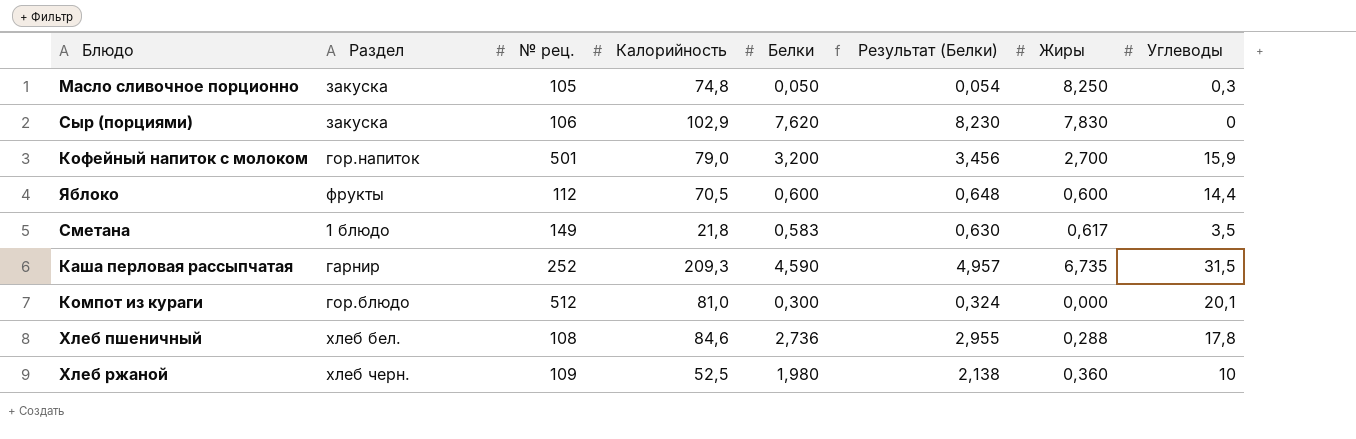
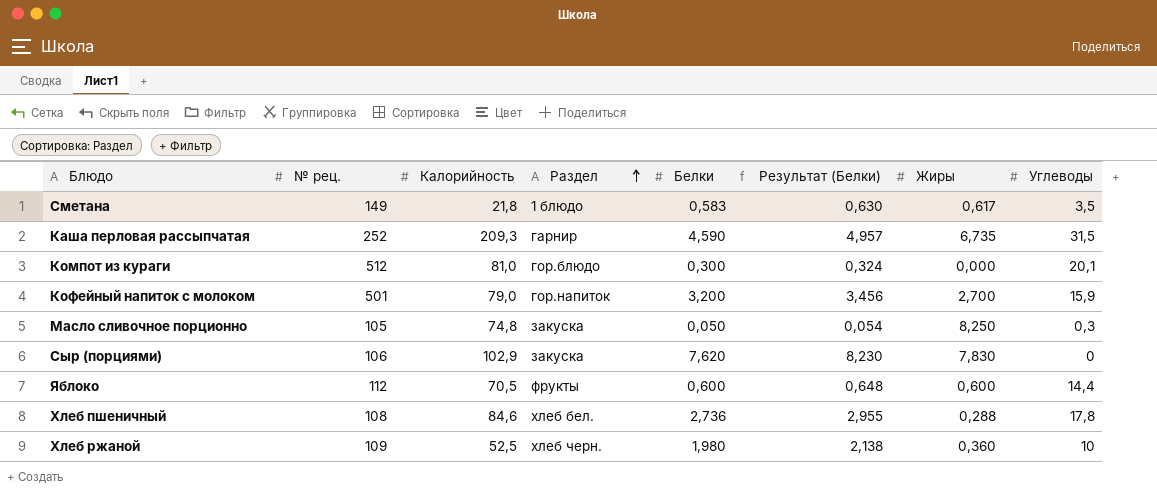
row order: none -> Раздел ascending
column Раздел | position: 2 -> 4

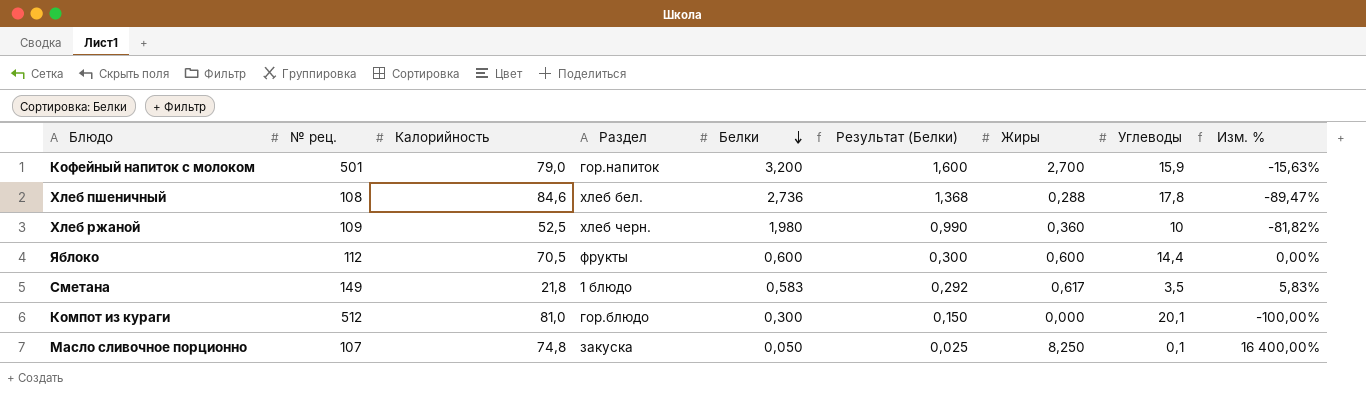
row order: Раздел ascending -> Белки descending
column Результат (Белки) | formula: [Белки] * 1,08 -> [Белки] * 0,5
column Изм. % | formula: none -> ([Жиры] - [Белки]) / [Белки]
row Каша перловая рассыпчатая: 252 | 209,3 | гарнир | 4,590 | 4,957 | 6,735 | 31,5 -> none
row Сыр (порциями): 106 | 102,9 | закуска | 7,620 | 8,230 | 7,830 | 0 -> none
Масло сливочное порционно | № рец.: 105 -> 107
Масло сливочное порционно | Углеводы: 0,3 -> 0,1

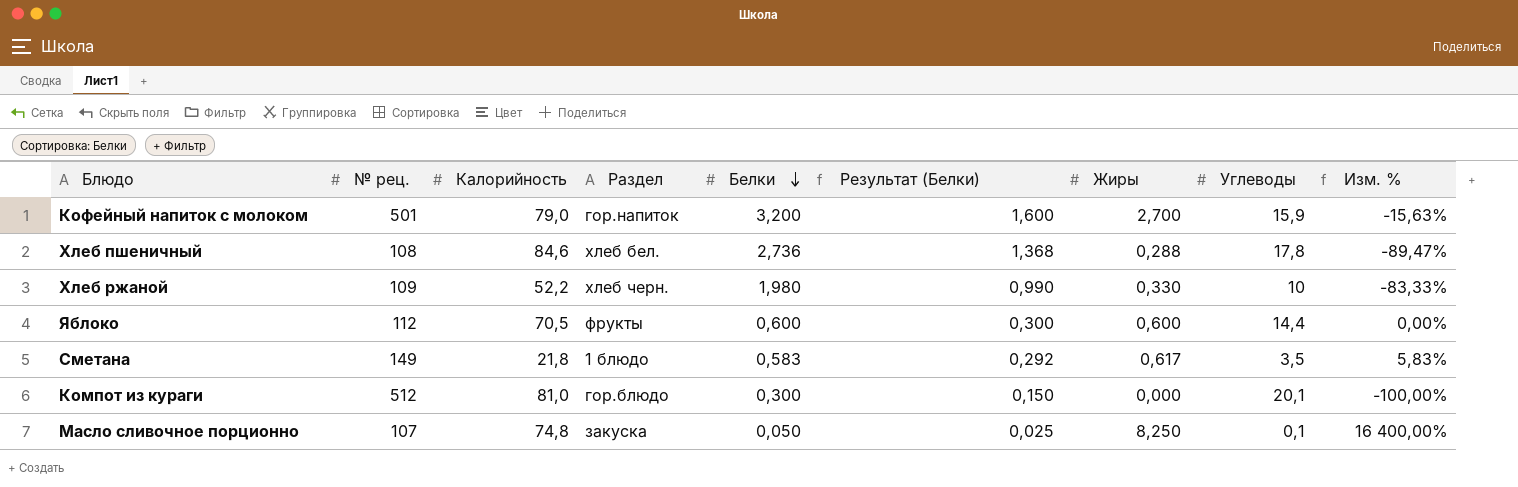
Хлеб ржаной | Калорийность: 52,5 -> 52,2
Хлеб ржаной | Жиры: 0,360 -> 0,330
Хлеб ржаной | Изм. %: -81,82% -> -83,33%

